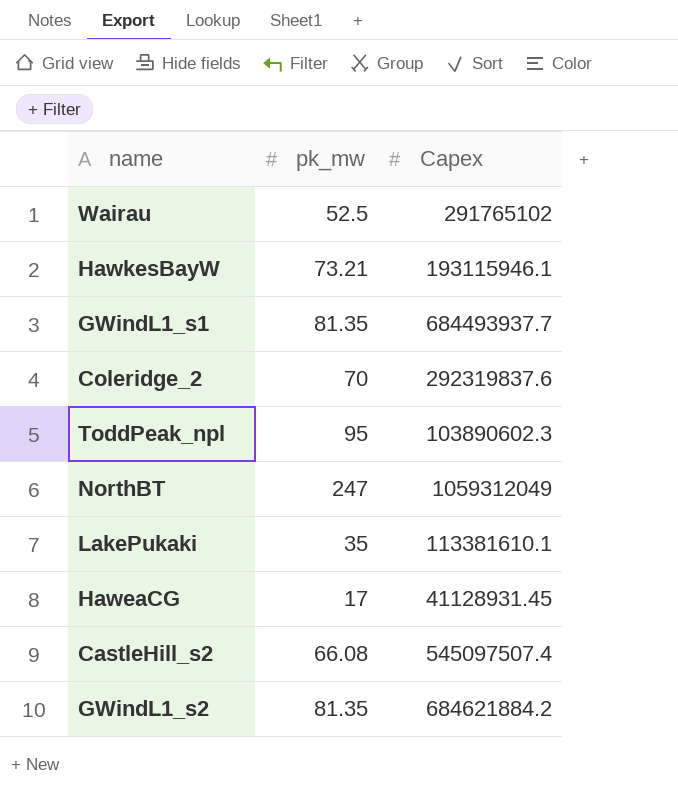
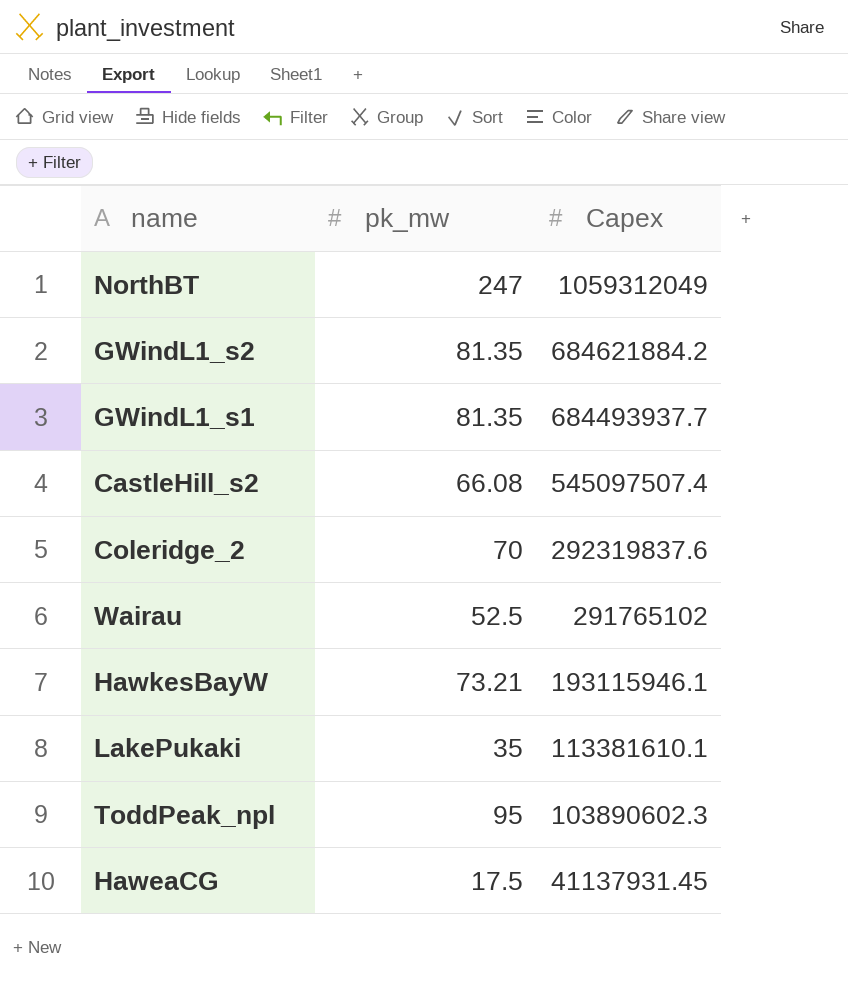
row order: none -> Capex descending
HaweaCG | pk_mw: 17 -> 17.5
HaweaCG | Capex: 41128931.45 -> 41137931.45

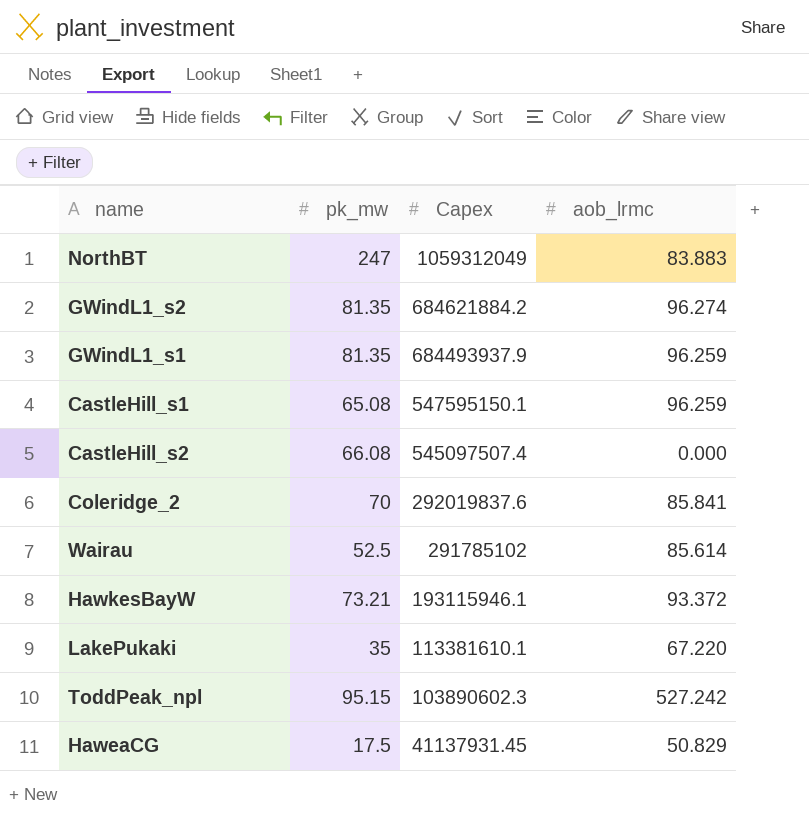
column aob_lrmc | position: none -> 4
GWindL1_s1 | Capex: 684493937.7 -> 684493937.9
row CastleHill_s1: none -> 65.08 | 547595150.1 | 96.259
Coleridge_2 | Capex: 292319837.6 -> 292019837.6
Wairau | Capex: 291765102 -> 291785102
ToddPeak_npl | pk_mw: 95 -> 95.15

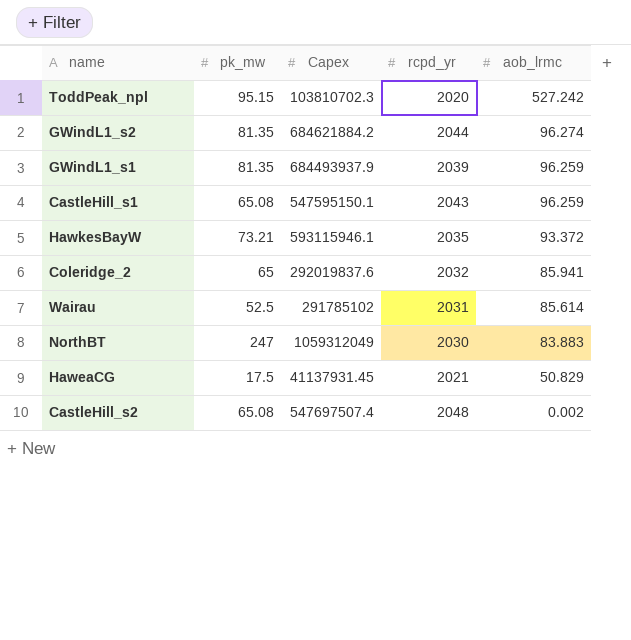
row order: Capex descending -> aob_lrmc descending
column rcpd_yr | position: none -> 4
row LakePukaki: 35 | 113381610.1 | 67.220 -> none
ToddPeak_npl | Capex: 103890602.3 -> 103810702.3
HawkesBayW | Capex: 193115946.1 -> 593115946.1
Coleridge_2 | pk_mw: 70 -> 65
Coleridge_2 | aob_lrmc: 85.841 -> 85.941
CastleHill_s2 | pk_mw: 66.08 -> 65.08
CastleHill_s2 | Capex: 545097507.4 -> 547697507.4
CastleHill_s2 | aob_lrmc: 0.000 -> 0.002

